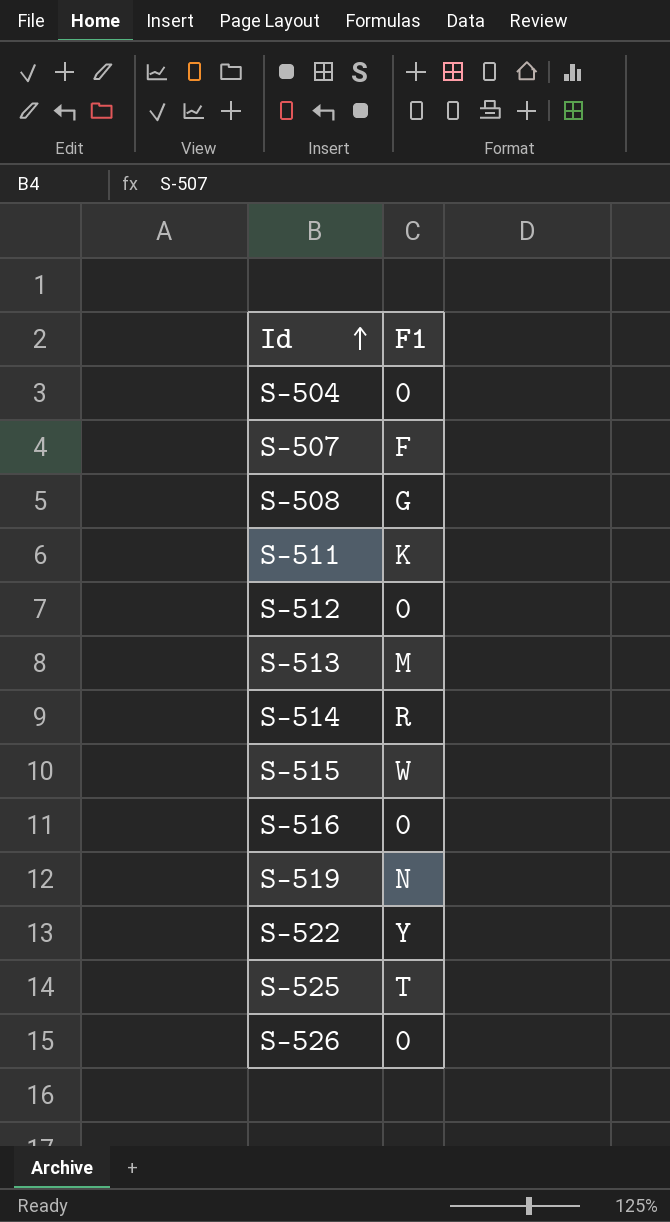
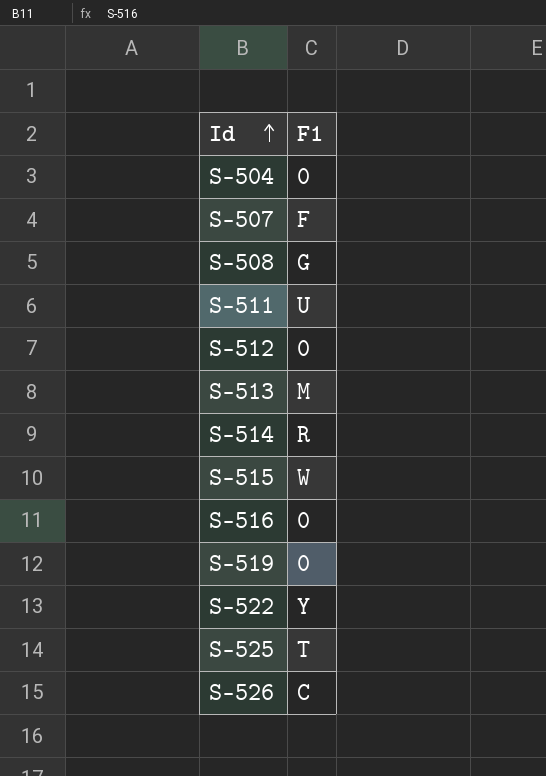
S-511 | F1: K -> U
S-519 | F1: N -> 0
S-526 | F1: 0 -> C

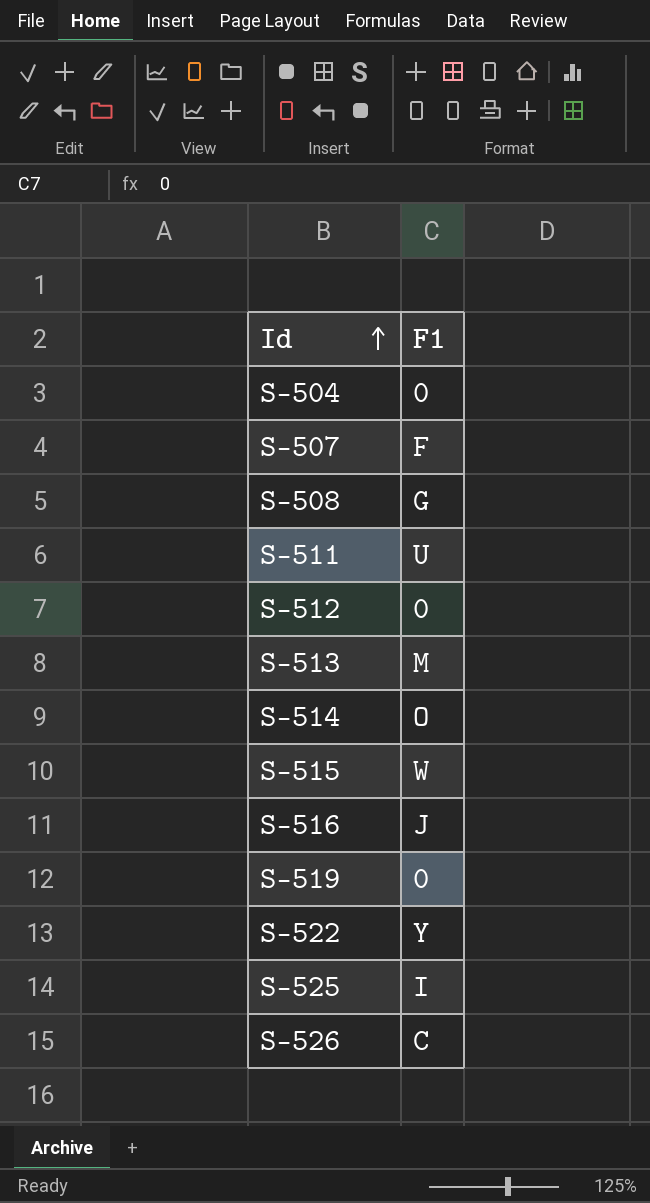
S-514 | F1: R -> O
S-516 | F1: 0 -> J
S-525 | F1: T -> I

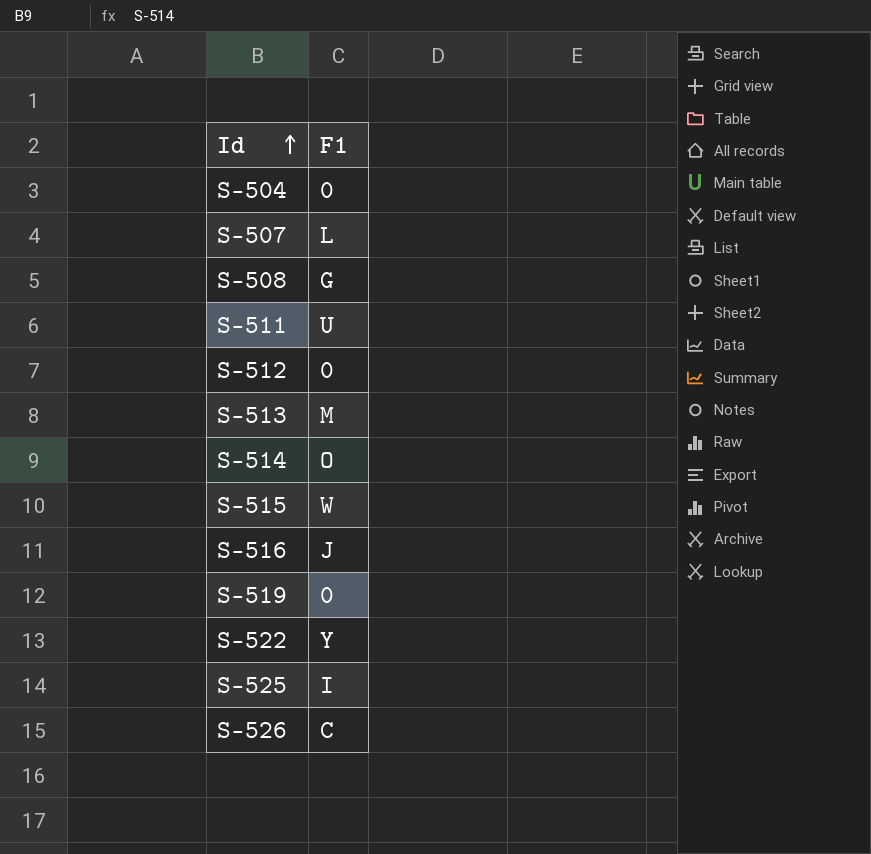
S-507 | F1: F -> L

